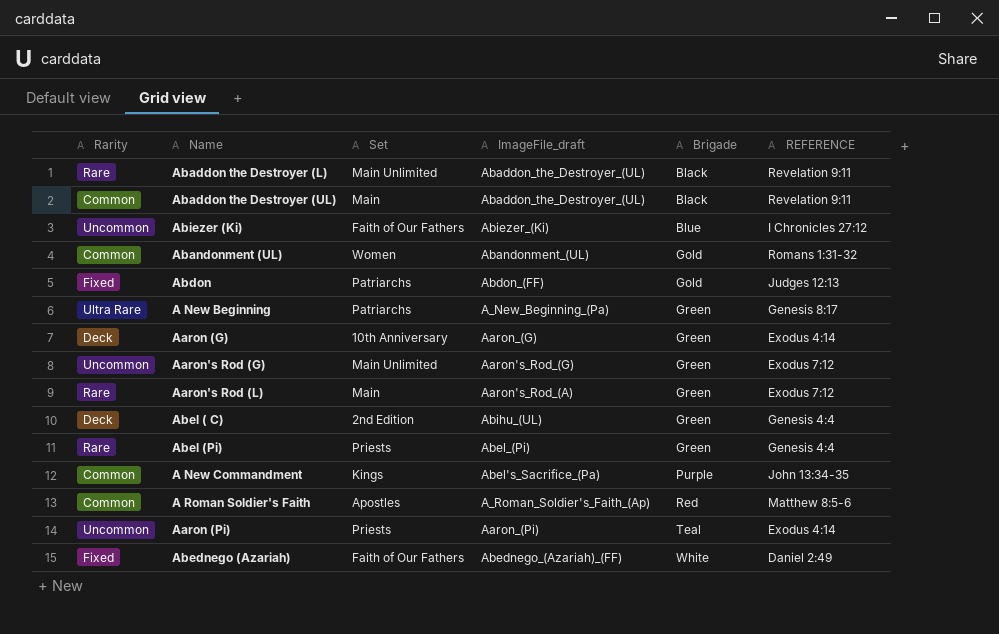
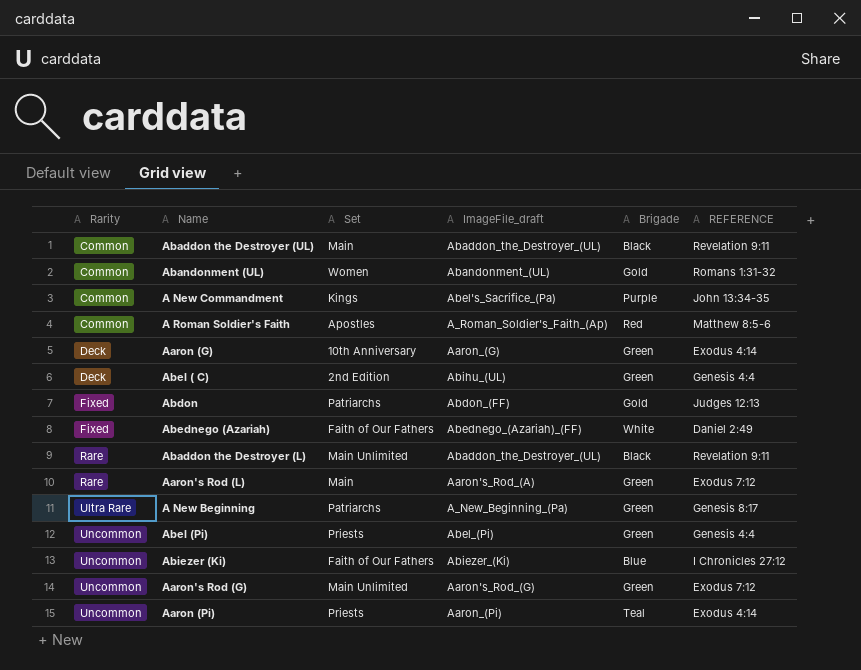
row order: Brigade ascending -> Rarity ascending
Abel (Pi) | Rarity: Rare -> Uncommon

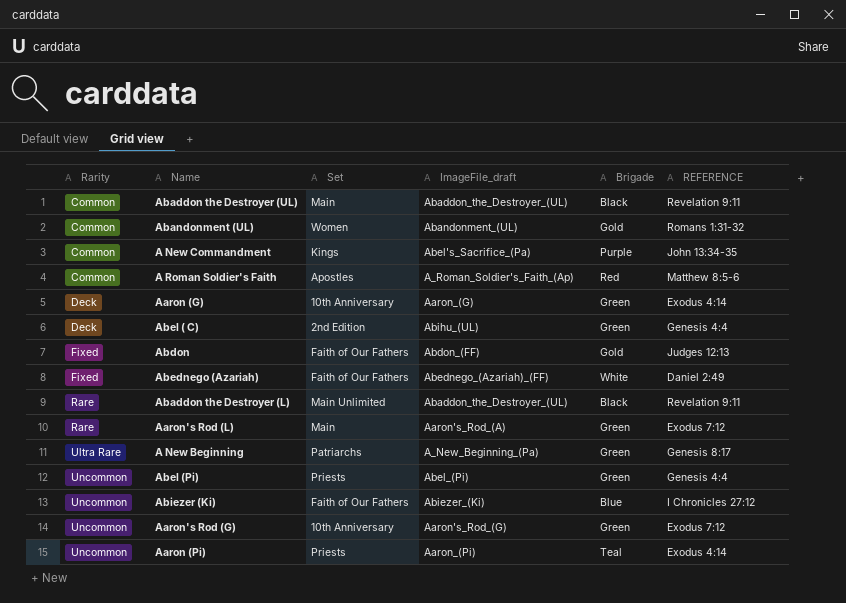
Abdon | Set: Patriarchs -> Faith of Our Fathers
Aaron's Rod (G) | Set: Main Unlimited -> 10th Anniversary

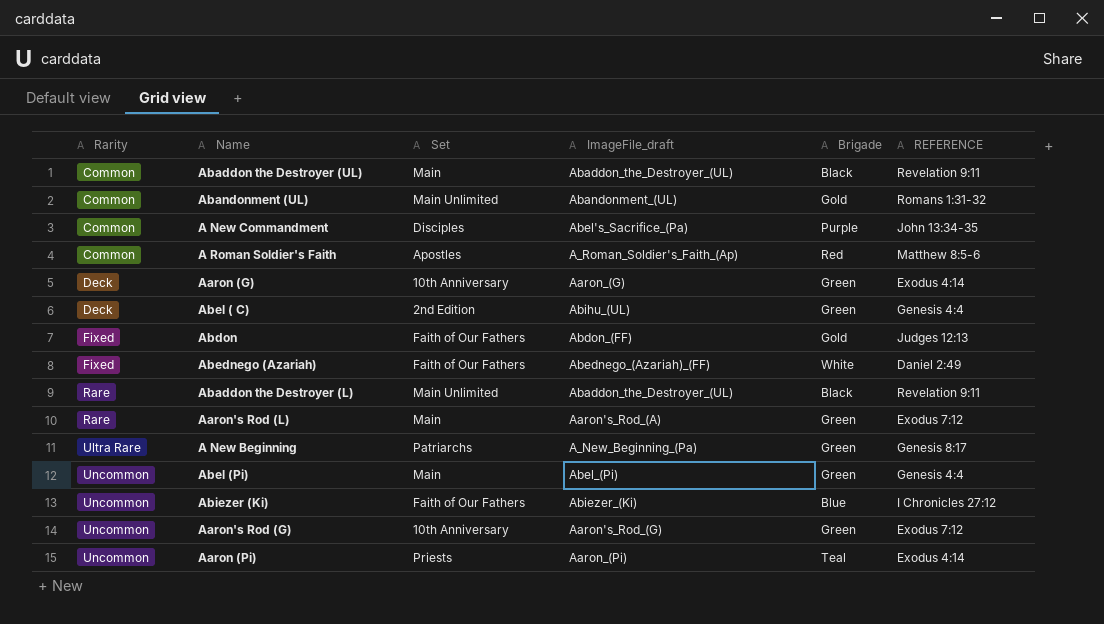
Abandonment (UL) | Set: Women -> Main Unlimited
A New Commandment | Set: Kings -> Disciples
Abel (Pi) | Set: Priests -> Main

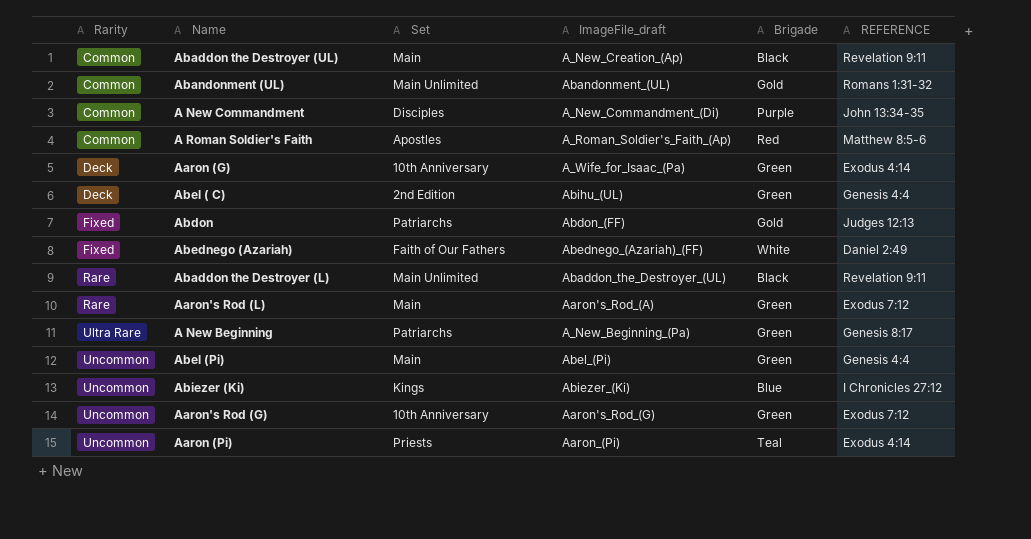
Abaddon the Destroyer (UL) | ImageFile_draft: Abaddon_the_Destroyer_(UL) -> A_New_Creation_(Ap)
A New Commandment | ImageFile_draft: Abel's_Sacrifice_(Pa) -> A_New_Commandment_(Di)
Aaron (G) | ImageFile_draft: Aaron_(G) -> A_Wife_for_Isaac_(Pa)
Abdon | Set: Faith of Our Fathers -> Patriarchs
Abiezer (Ki) | Set: Faith of Our Fathers -> Kings

